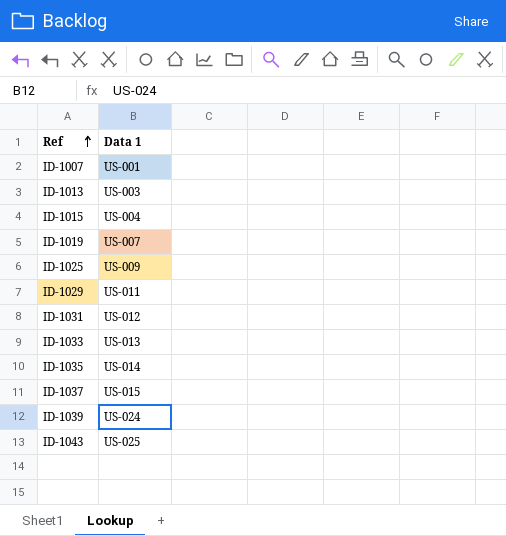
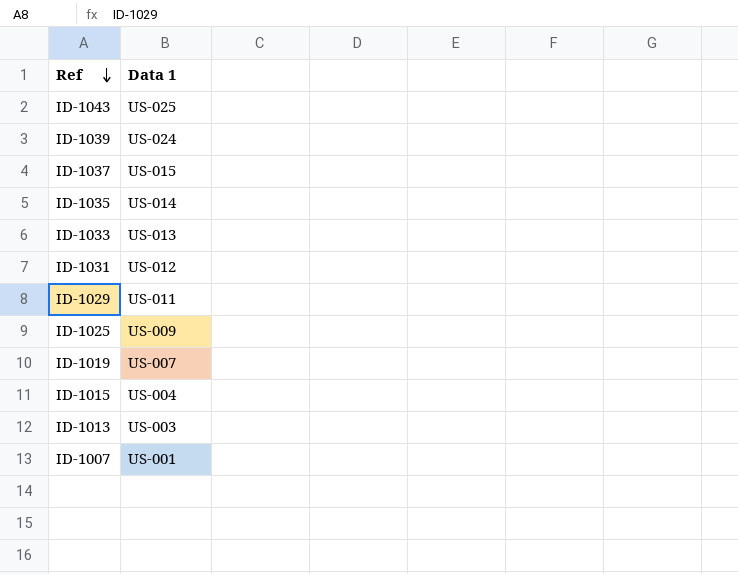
row order: Ref ascending -> Ref descending

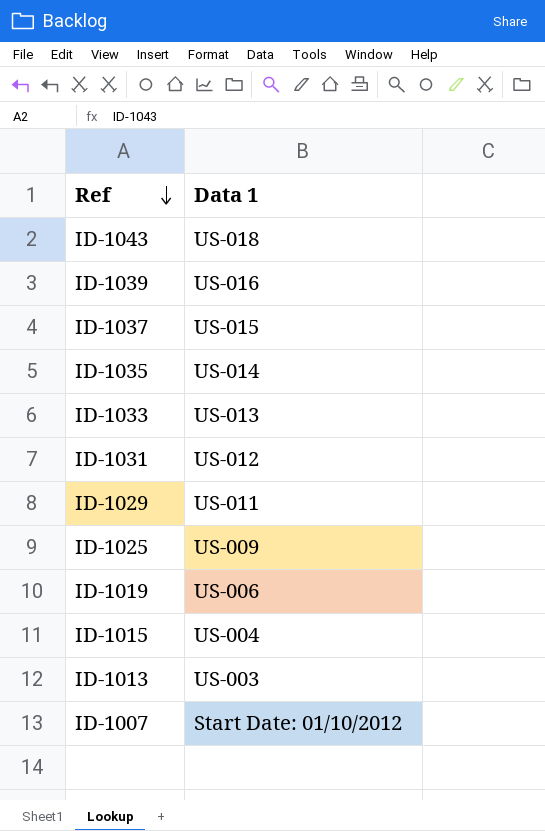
ID-1043 | Data 1: US-025 -> US-018
ID-1039 | Data 1: US-024 -> US-016
ID-1019 | Data 1: US-007 -> US-006
ID-1007 | Data 1: US-001 -> Start Date: 01/10/2012

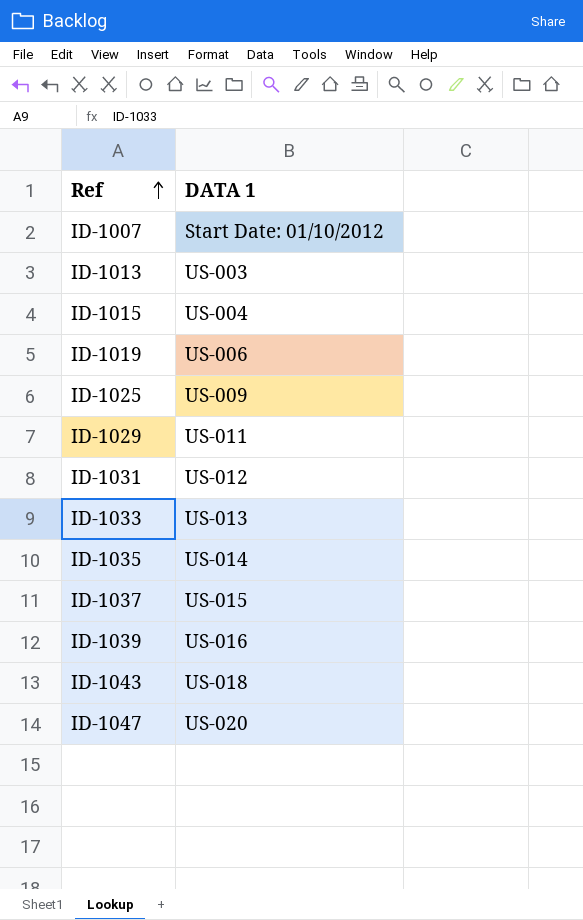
row order: Ref descending -> Ref ascending
column name: Data 1 -> DATA 1
row ID-1047: none -> US-020

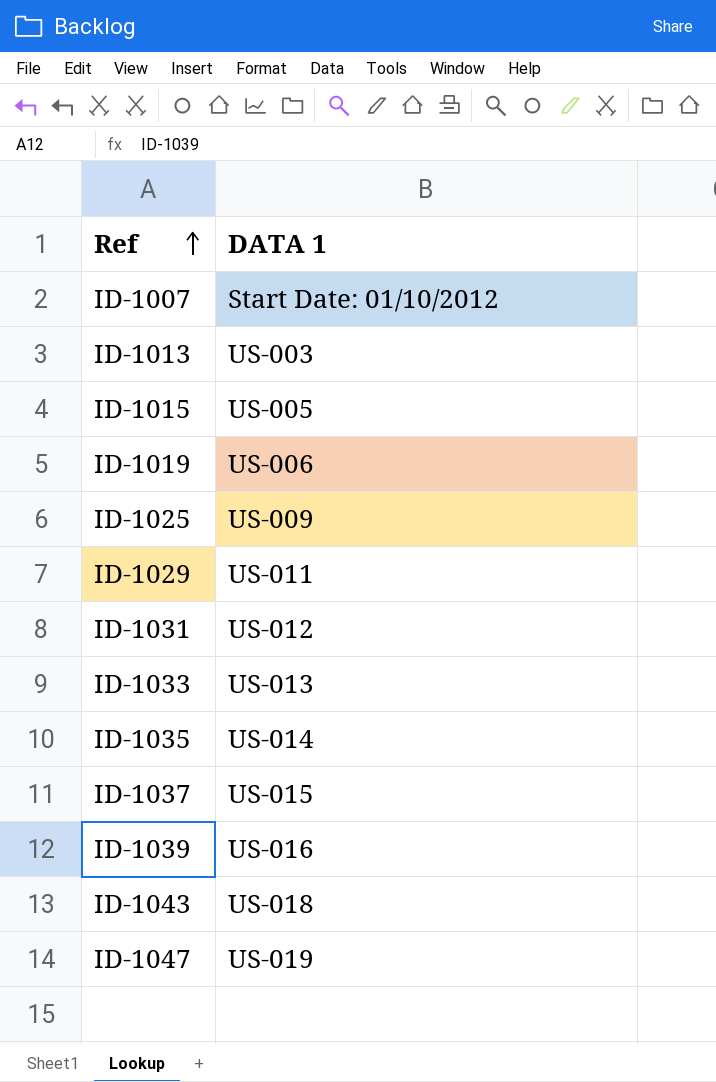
ID-1015 | DATA 1: US-004 -> US-005
ID-1047 | DATA 1: US-020 -> US-019

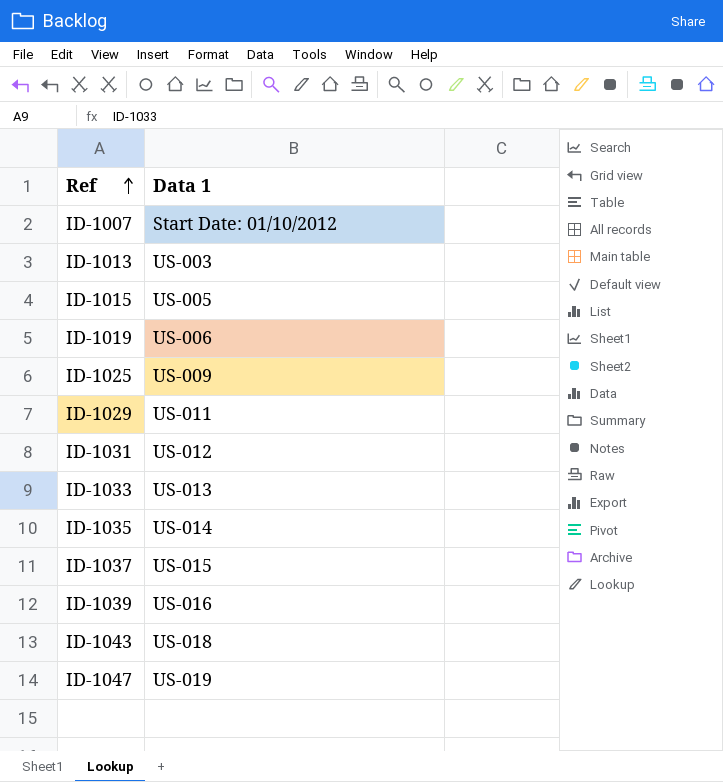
column name: DATA 1 -> Data 1

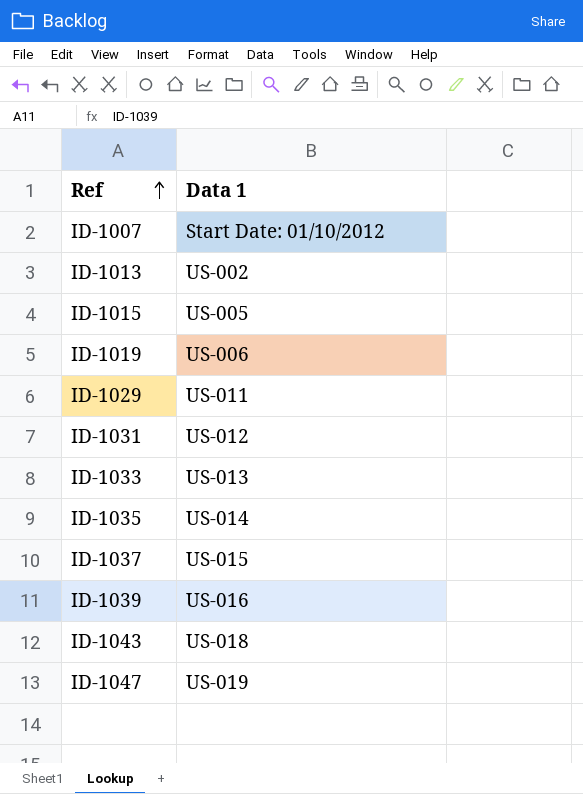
row ID-1025: US-009 -> none
ID-1013 | Data 1: US-003 -> US-002

